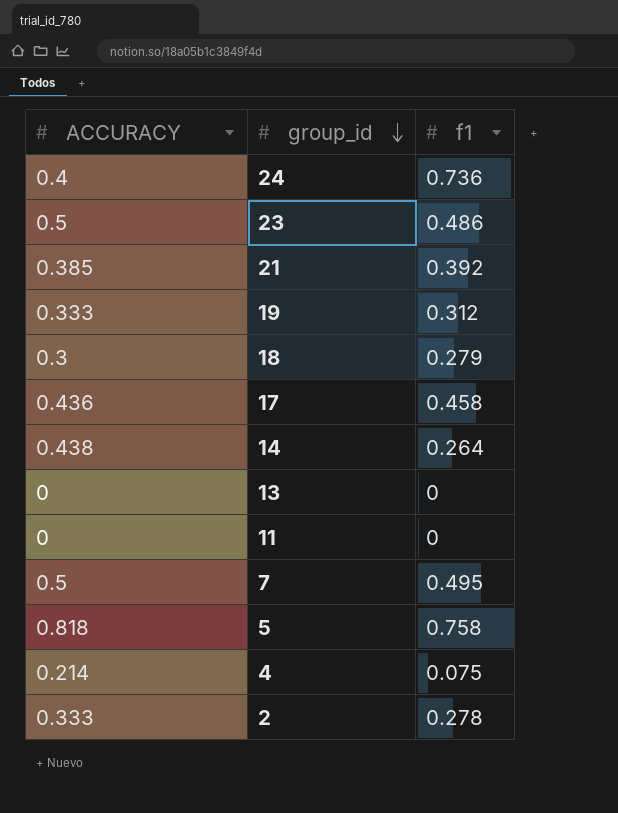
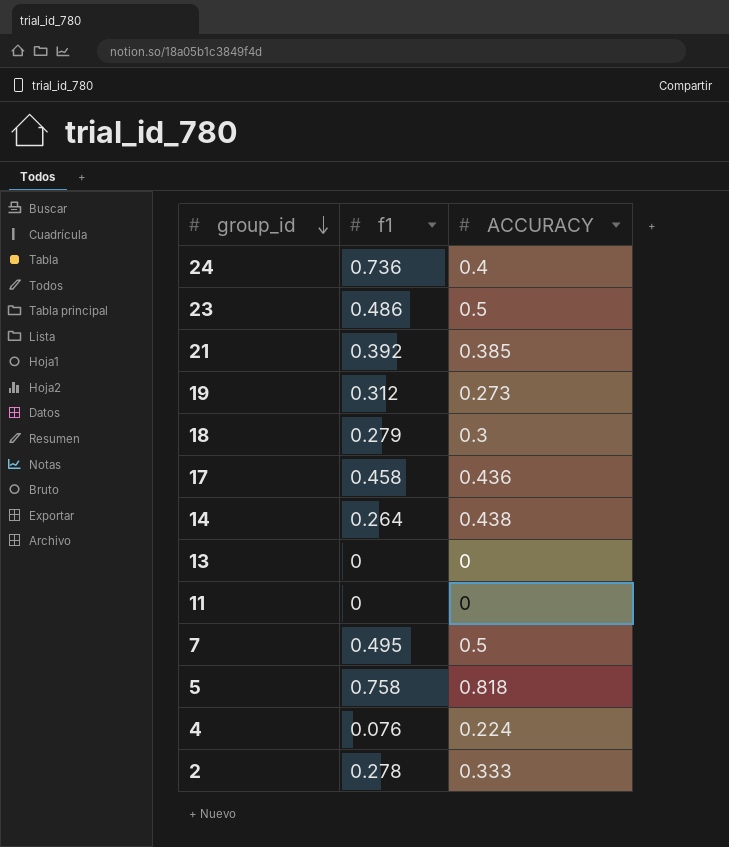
column ACCURACY | position: 1 -> 3
19 | ACCURACY: 0.333 -> 0.273
4 | f1: 0.075 -> 0.076
4 | ACCURACY: 0.214 -> 0.224

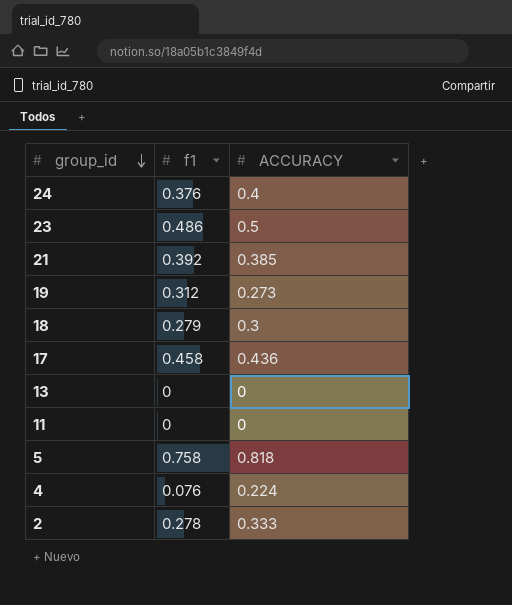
row 14: 0.264 | 0.438 -> none
row 7: 0.495 | 0.5 -> none
24 | f1: 0.736 -> 0.376

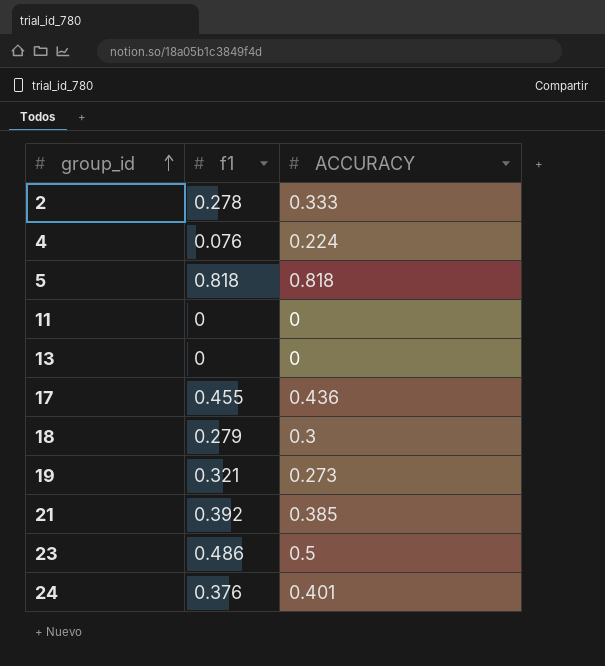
row order: group_id descending -> group_id ascending
5 | f1: 0.758 -> 0.818
17 | f1: 0.458 -> 0.455
19 | f1: 0.312 -> 0.321
24 | ACCURACY: 0.4 -> 0.401

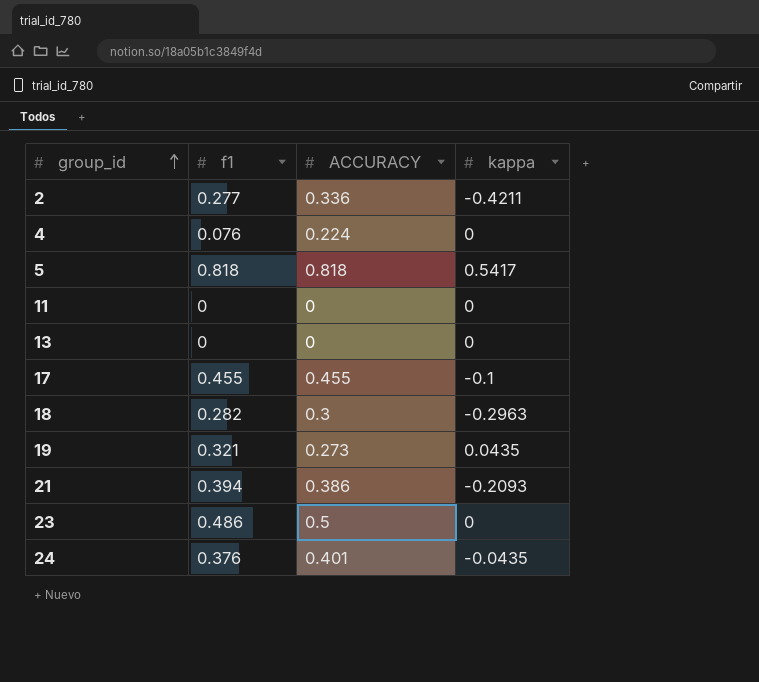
column kappa | position: none -> 4
2 | f1: 0.278 -> 0.277
2 | ACCURACY: 0.333 -> 0.336
17 | ACCURACY: 0.436 -> 0.455
18 | f1: 0.279 -> 0.282
21 | f1: 0.392 -> 0.394
21 | ACCURACY: 0.385 -> 0.386

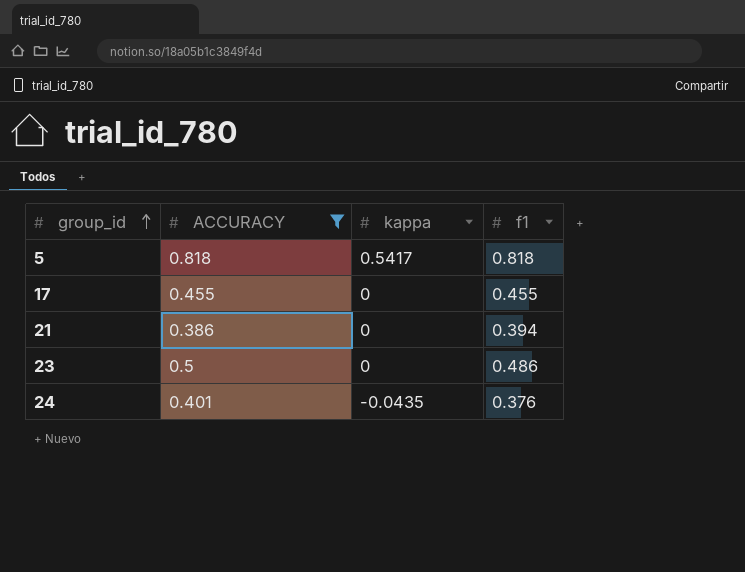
filter: none -> ACCURACY >= 0.386
column f1 | position: 2 -> 4
17 | kappa: -0.1 -> 0
21 | kappa: -0.2093 -> 0

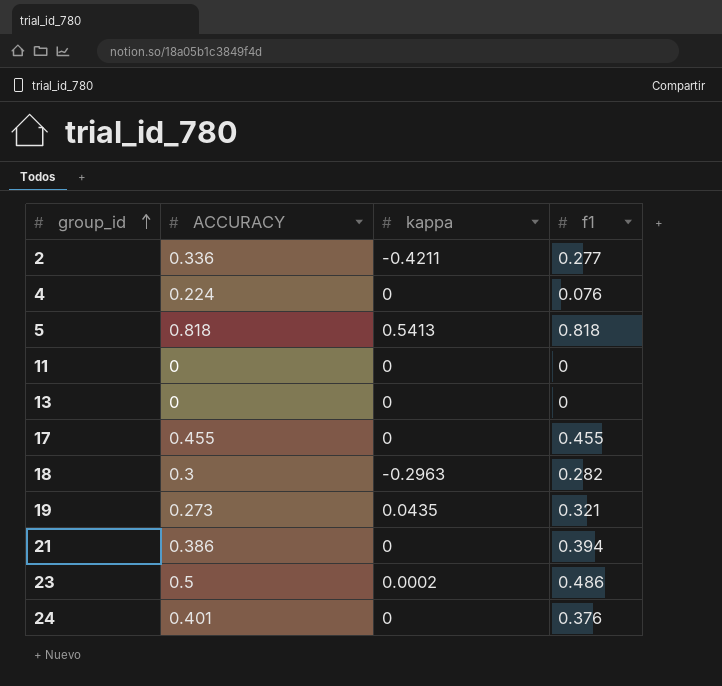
filter: ACCURACY >= 0.386 -> none
5 | kappa: 0.5417 -> 0.5413
23 | kappa: 0 -> 0.0002
24 | kappa: -0.0435 -> 0

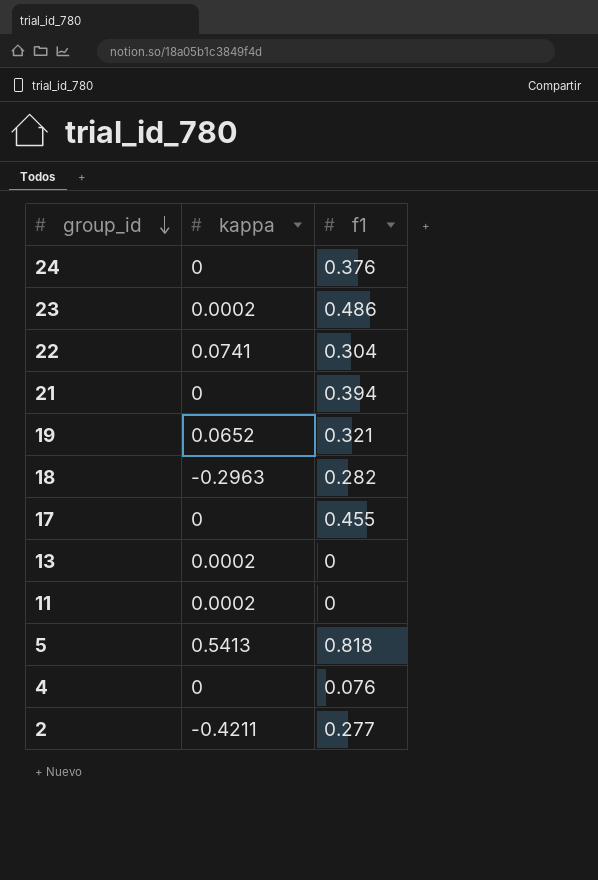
row order: group_id ascending -> group_id descending
column ACCURACY | position: 2 -> none
row 22: none -> 0.0741 | 0.304
19 | kappa: 0.0435 -> 0.0652
13 | kappa: 0 -> 0.0002
11 | kappa: 0 -> 0.0002

